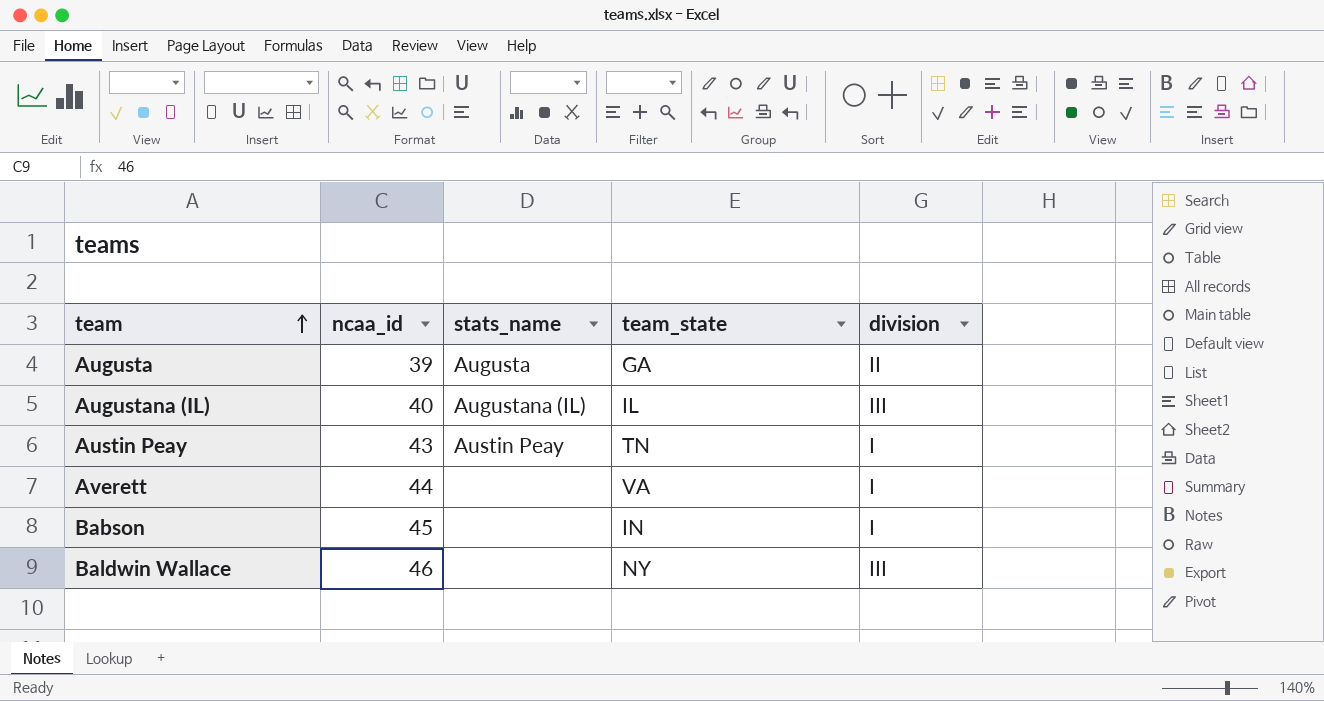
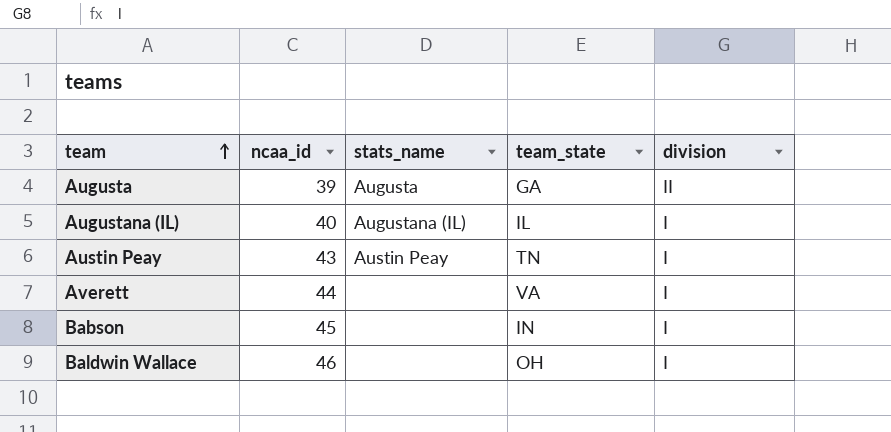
Augustana (IL) | division: III -> I
Baldwin Wallace | team_state: NY -> OH
Baldwin Wallace | division: III -> I

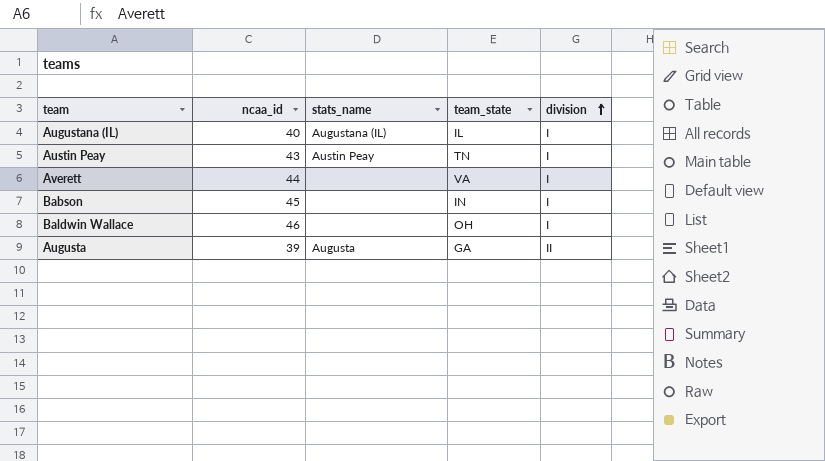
row order: team ascending -> division ascending

